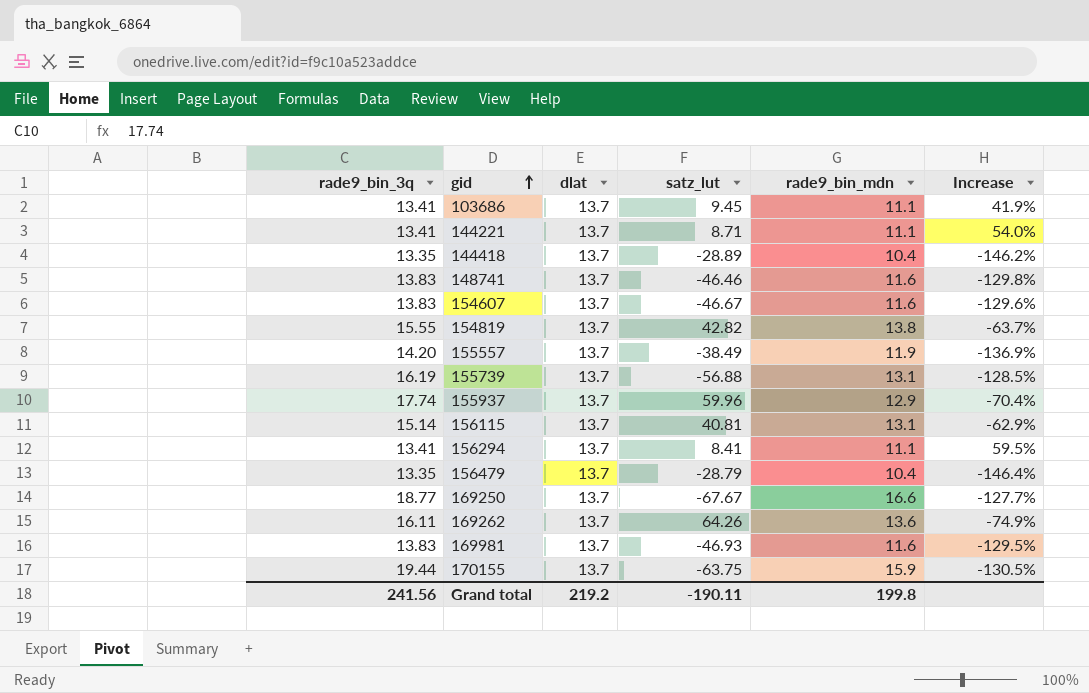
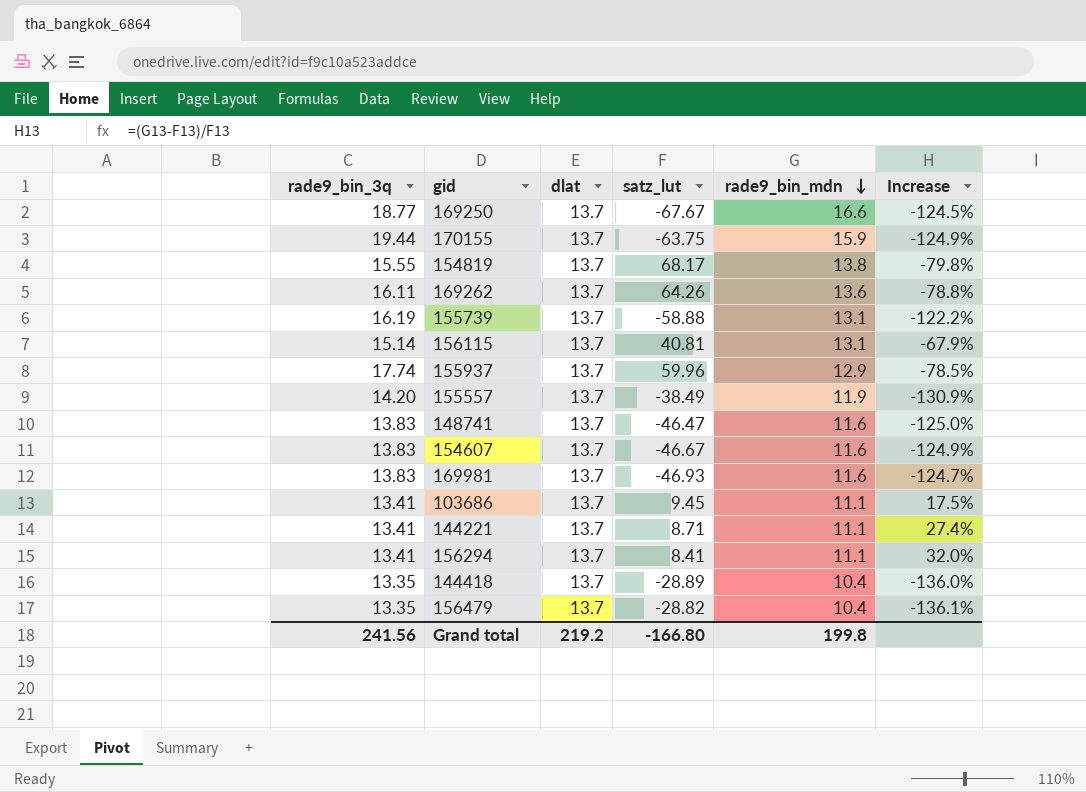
row order: gid ascending -> rade9_bin_mdn descending
column Increase | formula: ([rade9_bin_3q] - [satz_lut]) / [satz_lut] -> ([rade9_bin_mdn] - [satz_lut]) / [satz_lut]
154819 | satz_lut: 42.82 -> 68.17
155739 | satz_lut: -56.88 -> -58.88
148741 | satz_lut: -46.46 -> -46.47
156479 | satz_lut: -28.79 -> -28.82
Grand total | satz_lut: -190.11 -> -166.80

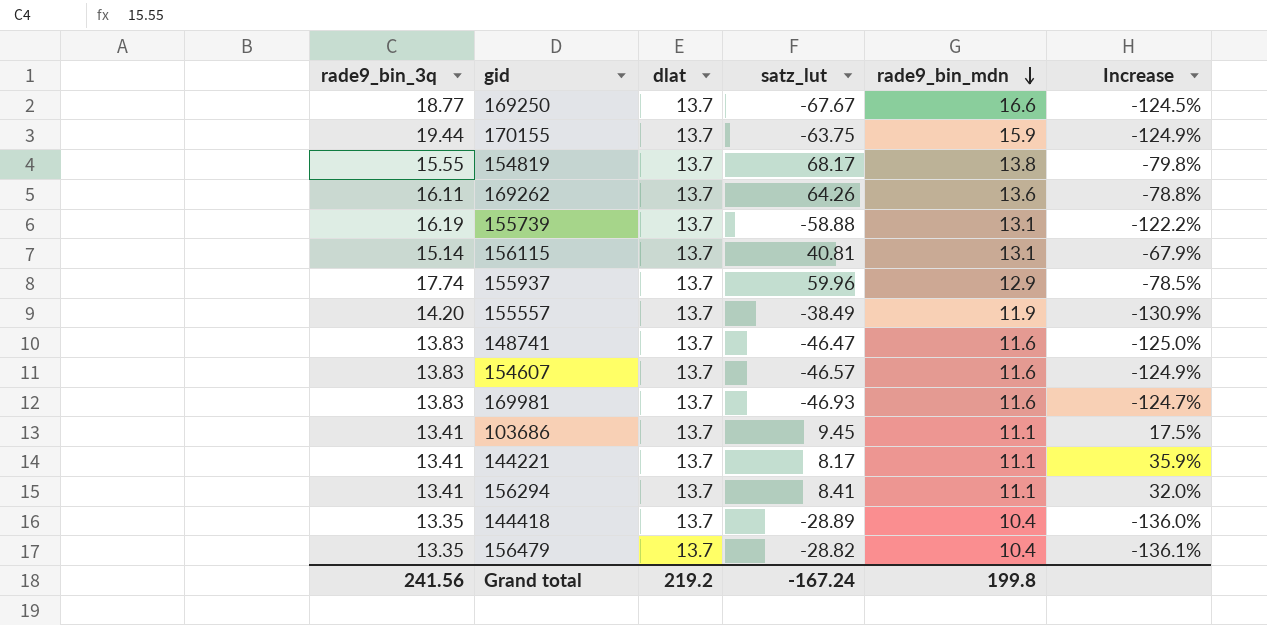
154607 | satz_lut: -46.67 -> -46.57
144221 | satz_lut: 8.71 -> 8.17
144221 | Increase: 27.4% -> 35.9%
Grand total | satz_lut: -166.80 -> -167.24

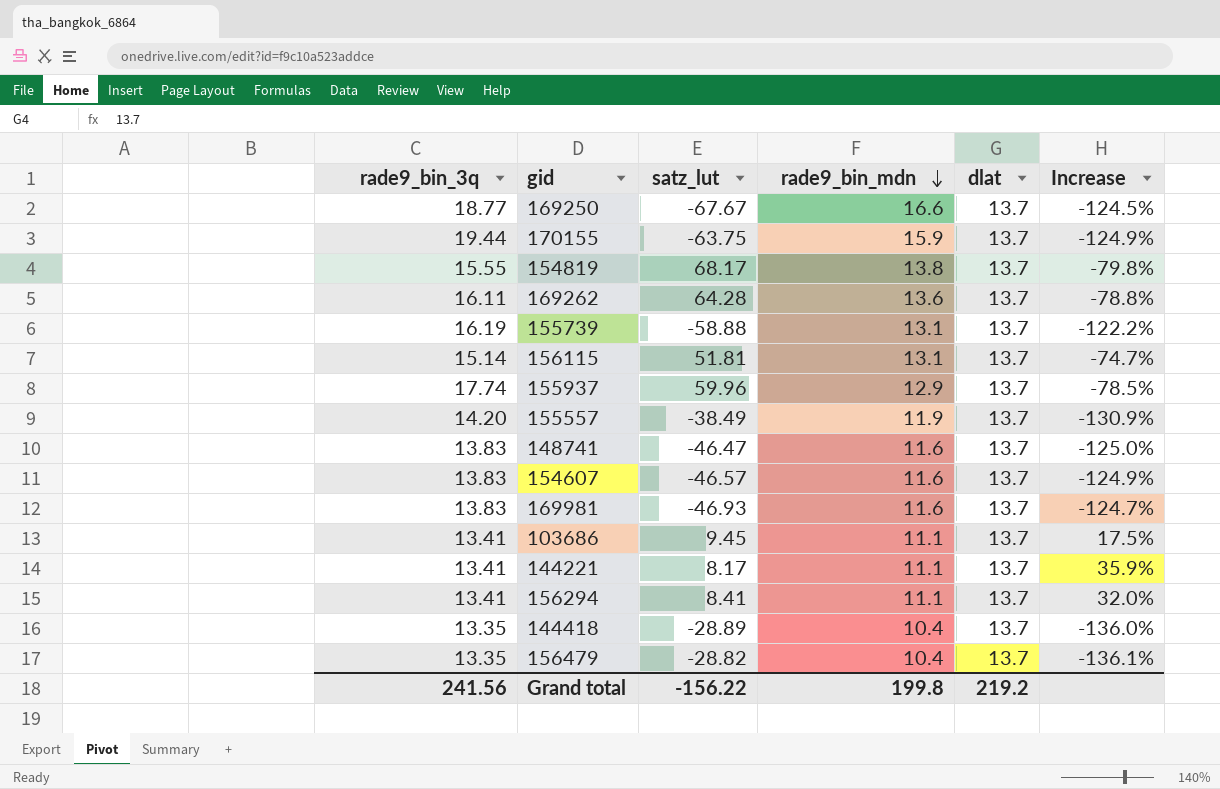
column dlat | position: 3 -> 5
169262 | satz_lut: 64.26 -> 64.28
156115 | satz_lut: 40.81 -> 51.81
156115 | Increase: -67.9% -> -74.7%
Grand total | satz_lut: -167.24 -> -156.22

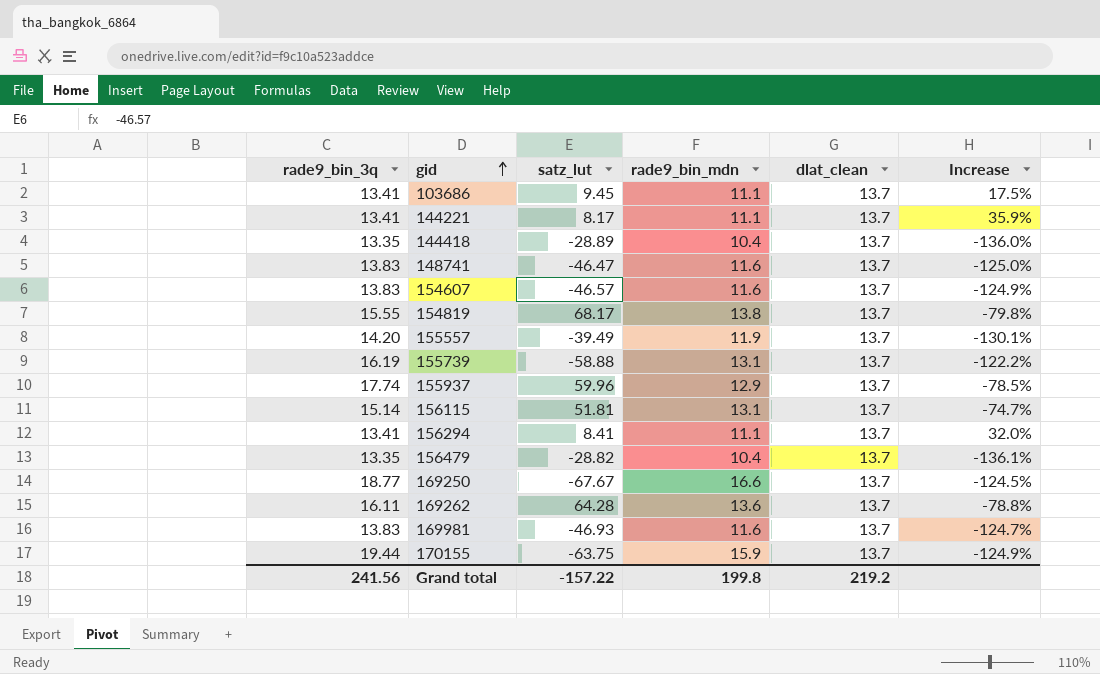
row order: rade9_bin_mdn descending -> gid ascending
column name: dlat -> dlat_clean
155557 | satz_lut: -38.49 -> -39.49
155557 | Increase: -130.9% -> -130.1%
Grand total | satz_lut: -156.22 -> -157.22

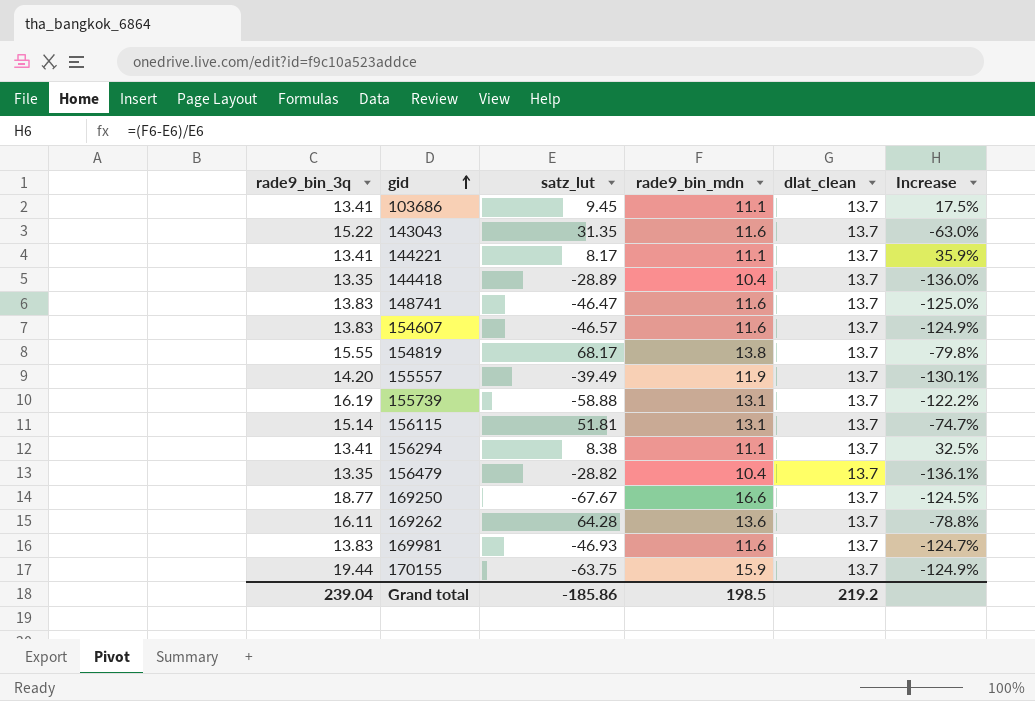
row 155937: 17.74 | 59.96 | 12.9 | 13.7 | -78.5% -> none
row 143043: none -> 15.22 | 31.35 | 11.6 | 13.7 | -63.0%
156294 | satz_lut: 8.41 -> 8.38
156294 | Increase: 32.0% -> 32.5%
Grand total | rade9_bin_3q: 241.56 -> 239.04
Grand total | satz_lut: -157.22 -> -185.86
Grand total | rade9_bin_mdn: 199.8 -> 198.5

